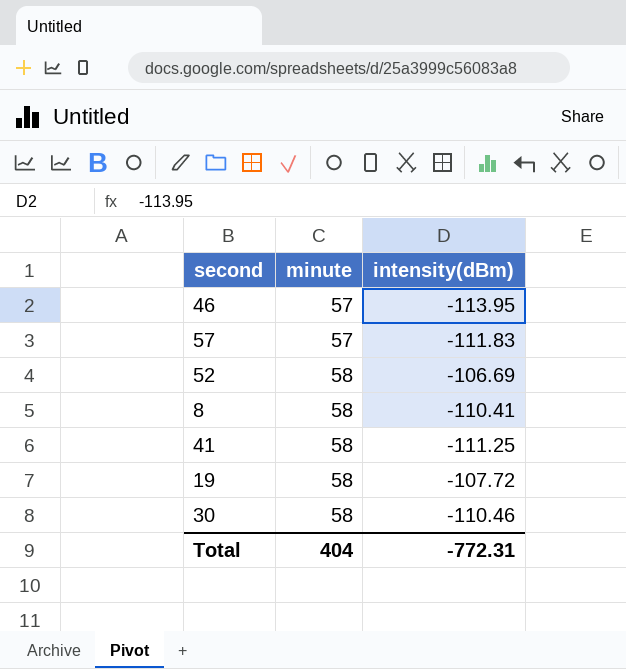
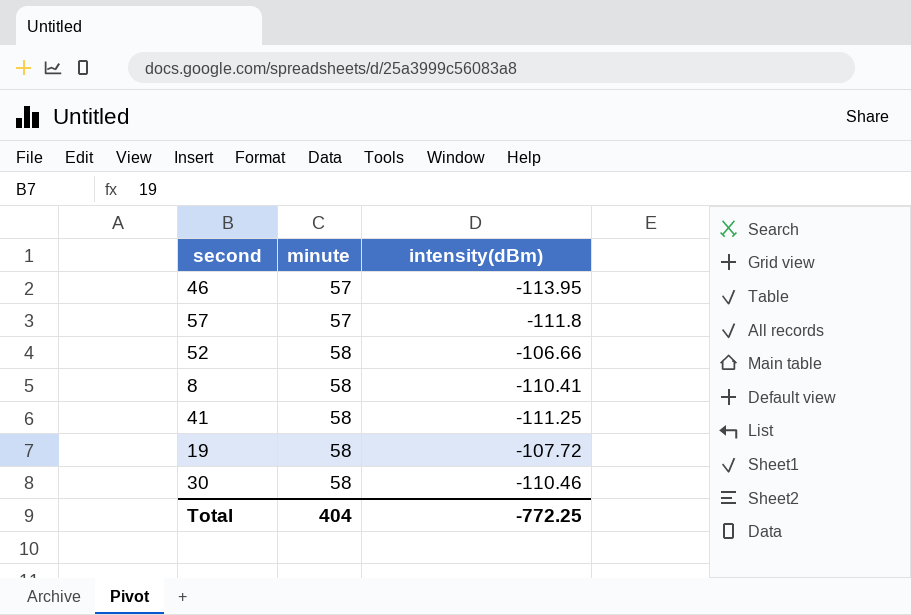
57 | intensity(dBm): -111.83 -> -111.8
52 | intensity(dBm): -106.69 -> -106.66
Total | intensity(dBm): -772.31 -> -772.25

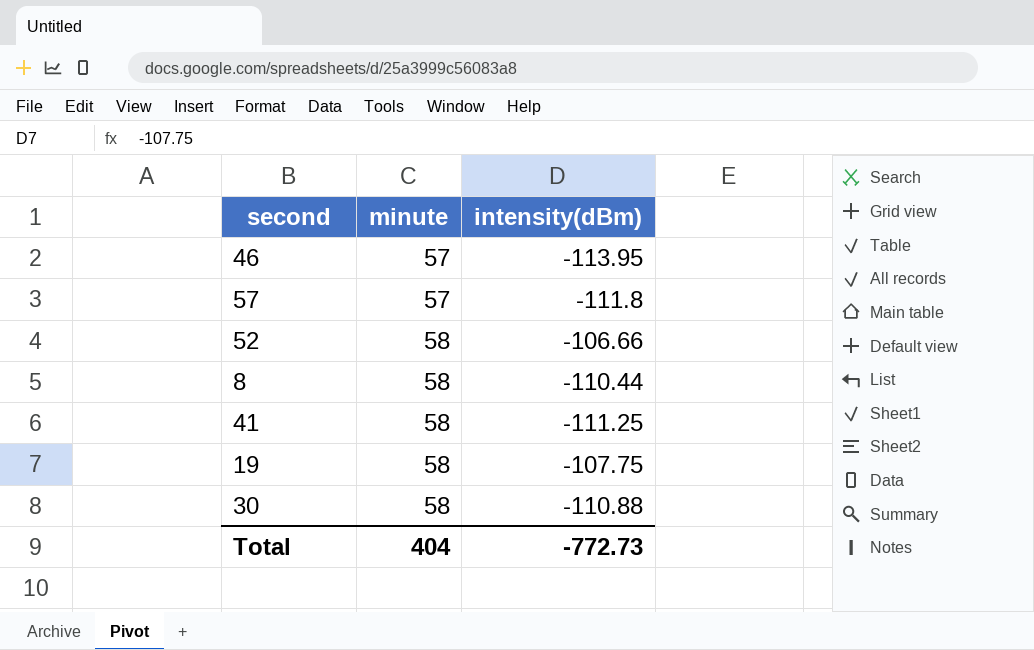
8 | intensity(dBm): -110.41 -> -110.44
19 | intensity(dBm): -107.72 -> -107.75
30 | intensity(dBm): -110.46 -> -110.88
Total | intensity(dBm): -772.25 -> -772.73

